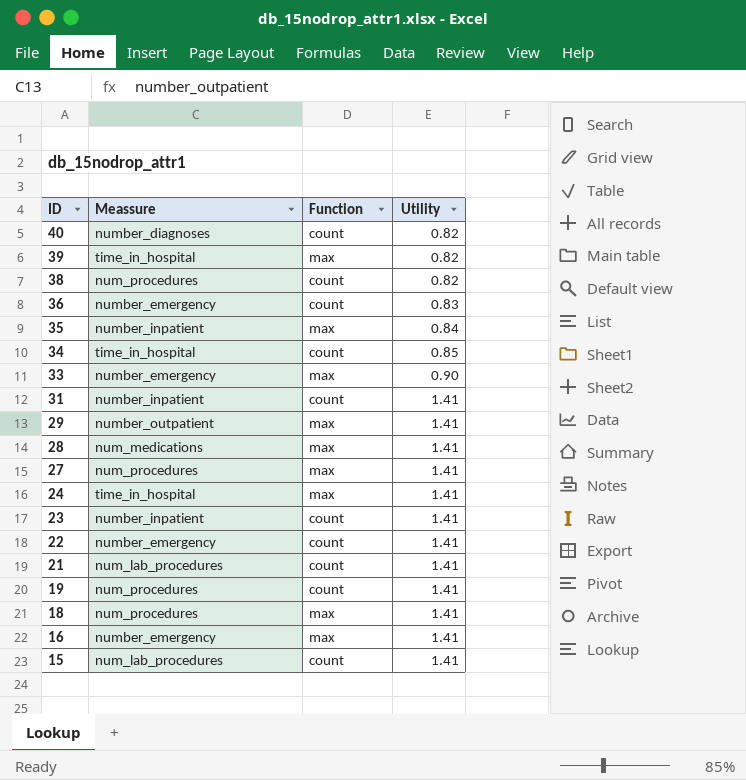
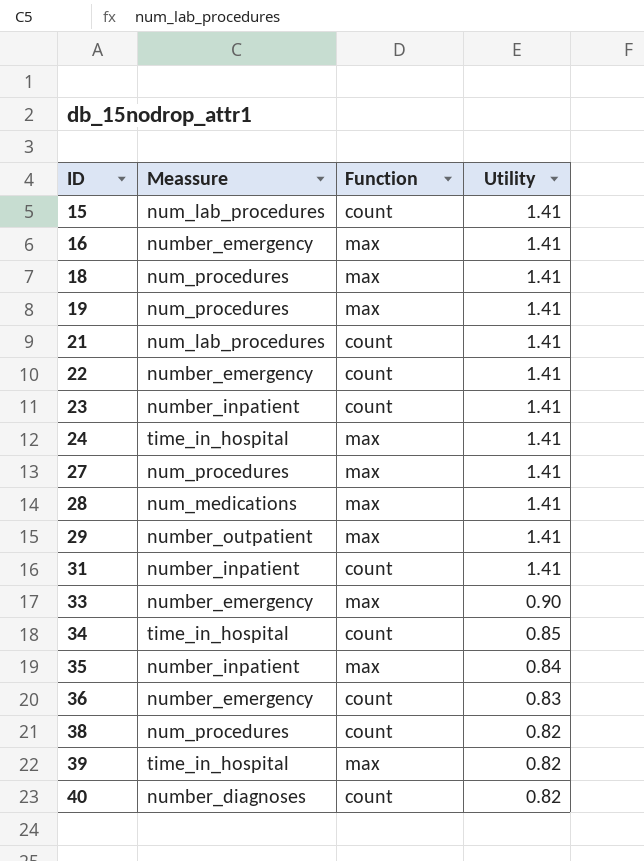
row order: ID descending -> ID ascending
19 | Function: count -> max

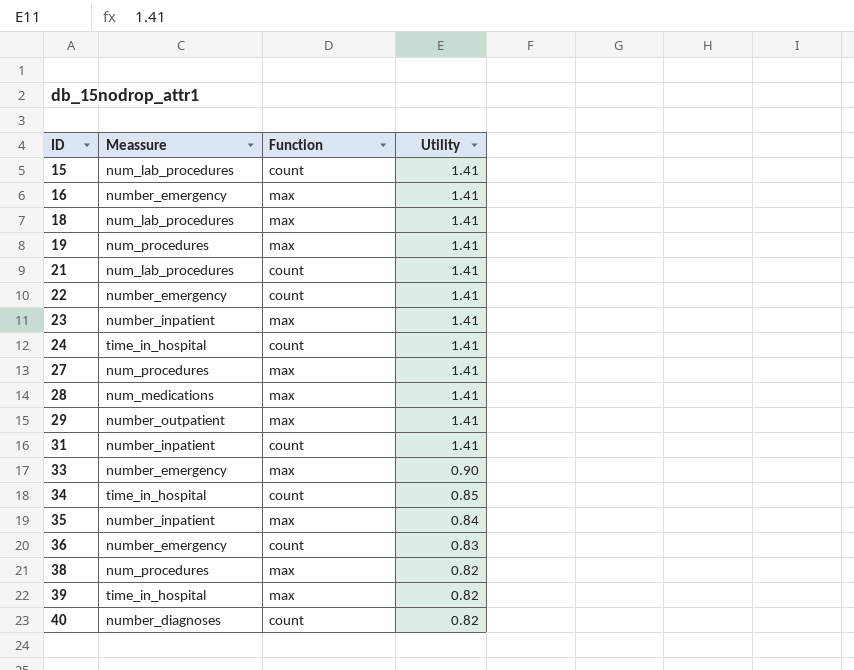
18 | Meassure: num_procedures -> num_lab_procedures
23 | Function: count -> max
24 | Function: max -> count
38 | Function: count -> max

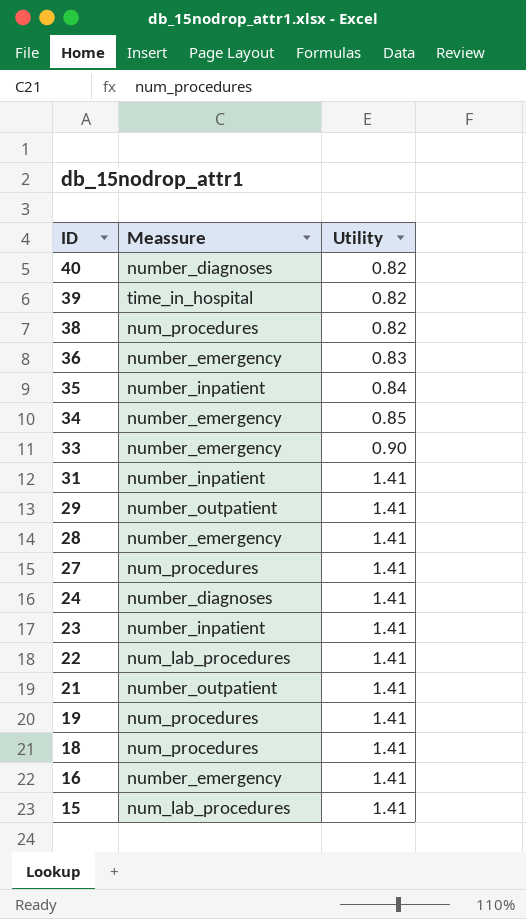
row order: ID ascending -> ID descending
column Function | position: 3 -> none
34 | Meassure: time_in_hospital -> number_emergency
28 | Meassure: num_medications -> number_emergency
24 | Meassure: time_in_hospital -> number_diagnoses
22 | Meassure: number_emergency -> num_lab_procedures
21 | Meassure: num_lab_procedures -> number_outpatient
18 | Meassure: num_lab_procedures -> num_procedures

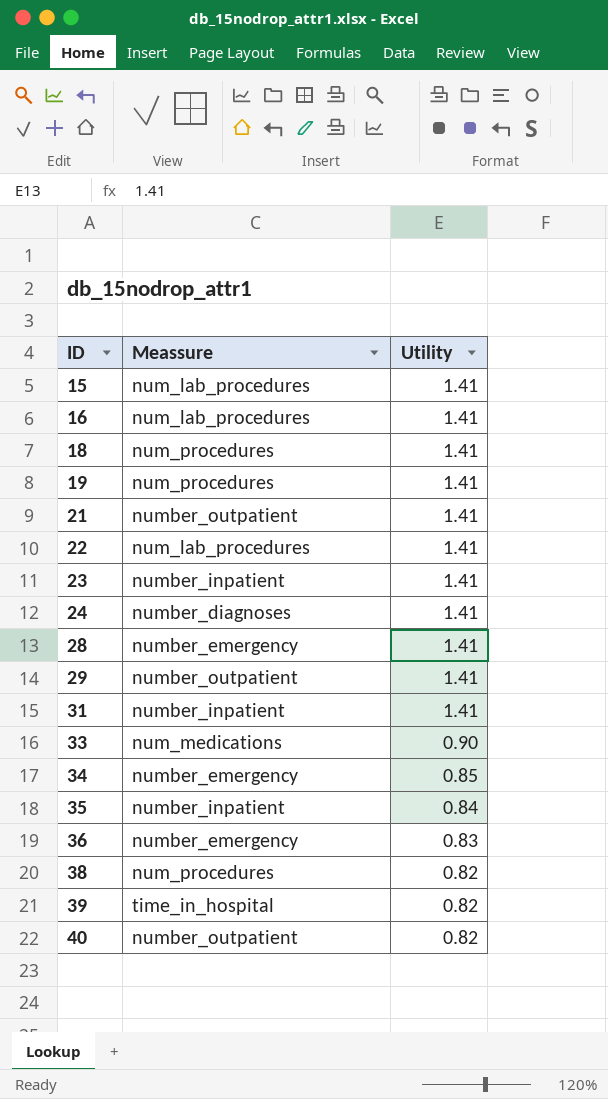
row order: ID descending -> ID ascending
row 27: num_procedures | 1.41 -> none
16 | Meassure: number_emergency -> num_lab_procedures
33 | Meassure: number_emergency -> num_medications
40 | Meassure: number_diagnoses -> number_outpatient

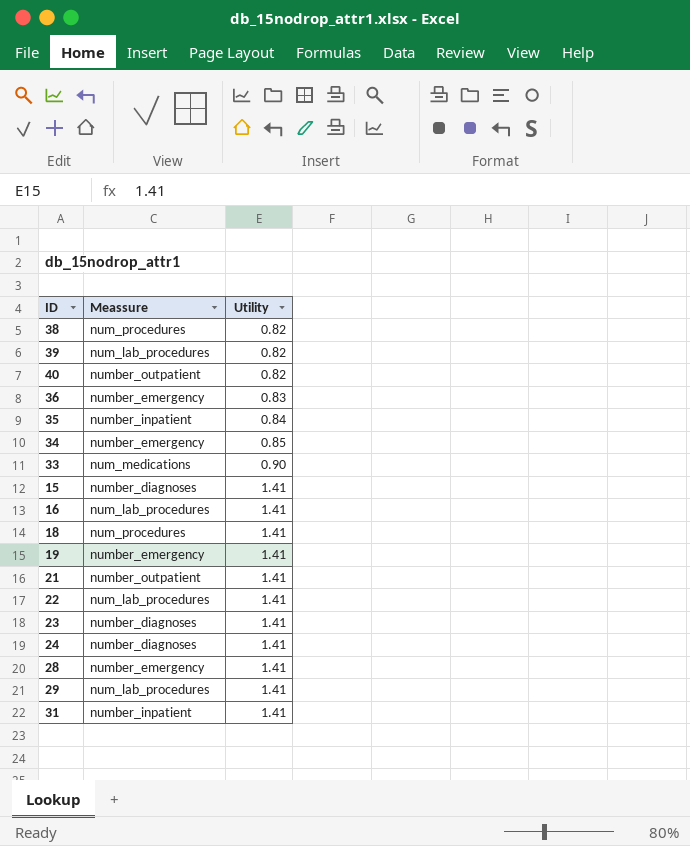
row order: ID ascending -> Utility ascending
39 | Meassure: time_in_hospital -> num_lab_procedures
15 | Meassure: num_lab_procedures -> number_diagnoses
19 | Meassure: num_procedures -> number_emergency
23 | Meassure: number_inpatient -> number_diagnoses
29 | Meassure: number_outpatient -> num_lab_procedures

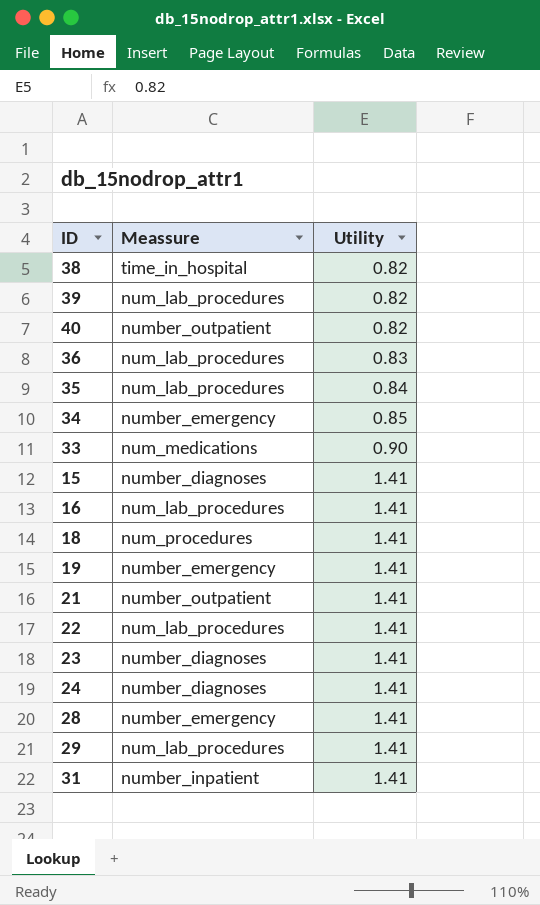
38 | Meassure: num_procedures -> time_in_hospital
36 | Meassure: number_emergency -> num_lab_procedures
35 | Meassure: number_inpatient -> num_lab_procedures

